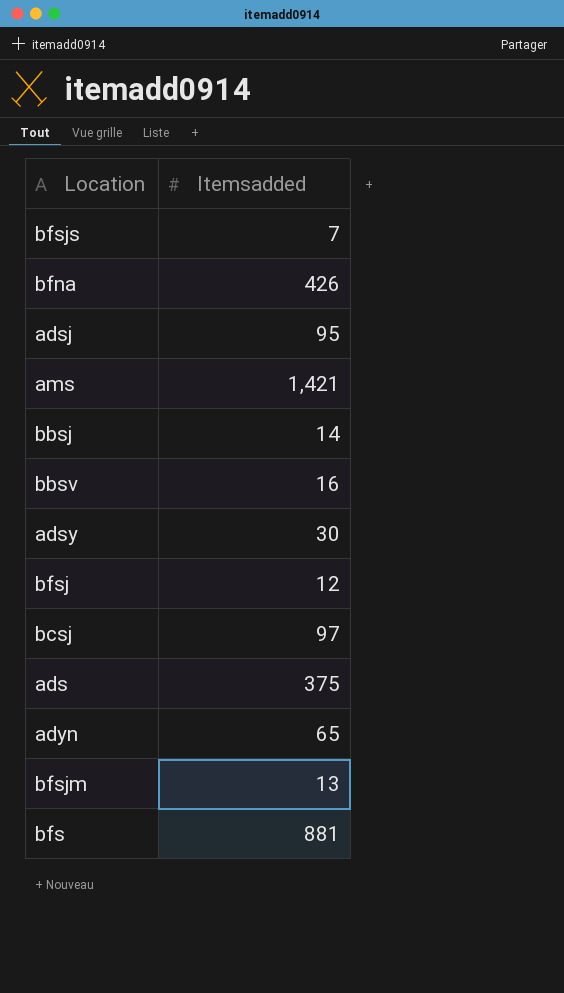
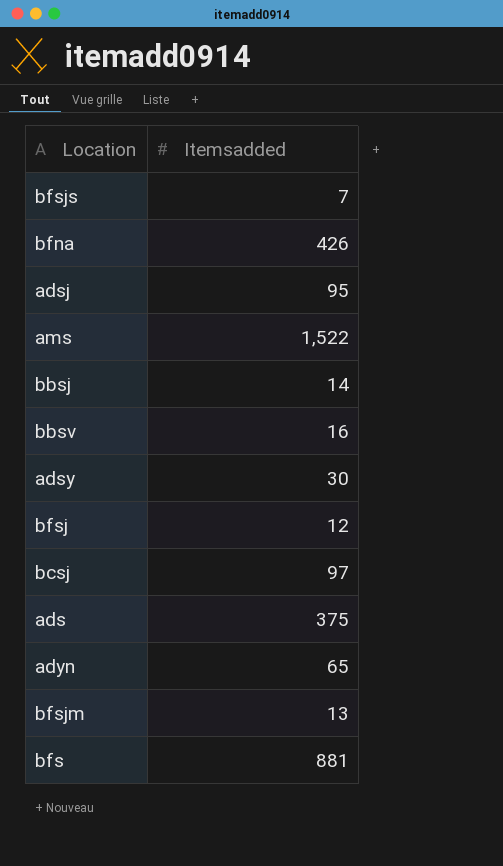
ams | Itemsadded: 1,421 -> 1,522

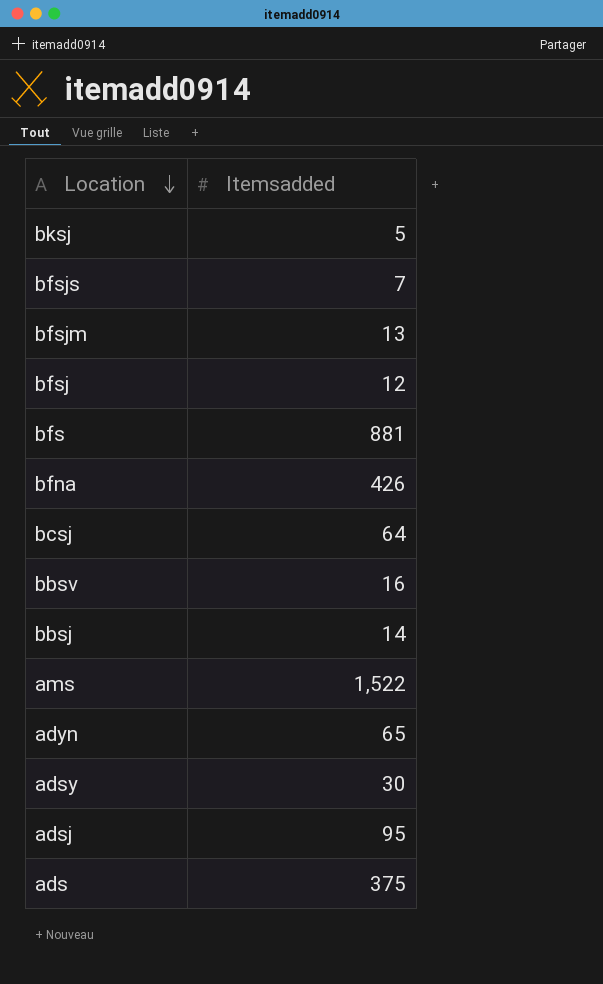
row order: none -> Location descending
row bksj: none -> 5
bcsj | Itemsadded: 97 -> 64

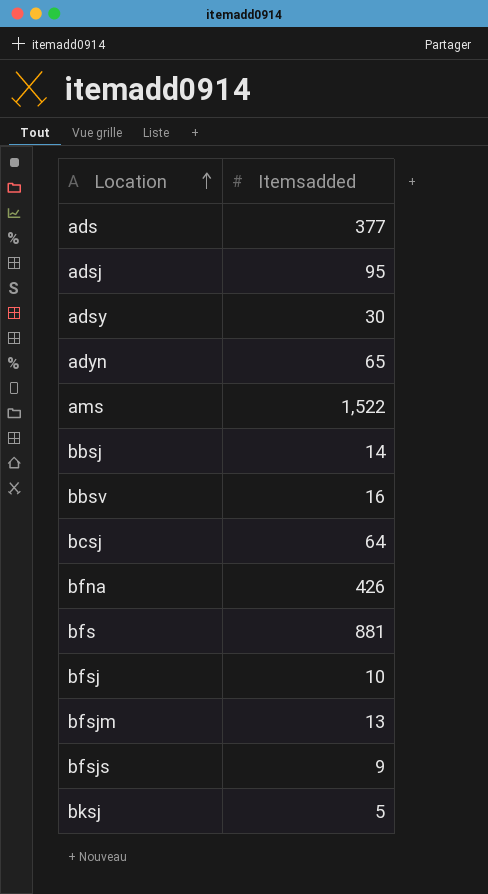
row order: Location descending -> Location ascending
ads | Itemsadded: 375 -> 377
bfsj | Itemsadded: 12 -> 10
bfsjs | Itemsadded: 7 -> 9

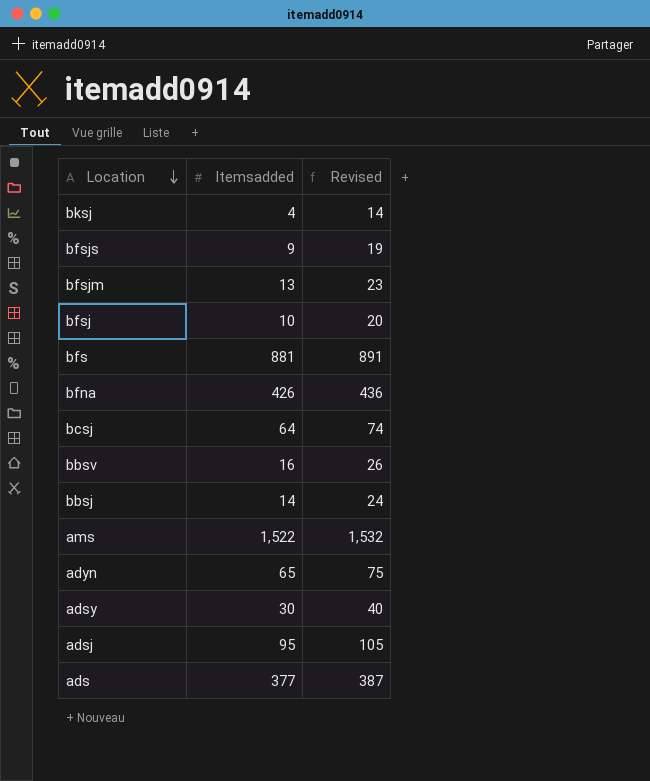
row order: Location ascending -> Location descending
column Revised | formula: none -> [Itemsadded] + 10
bksj | Itemsadded: 5 -> 4

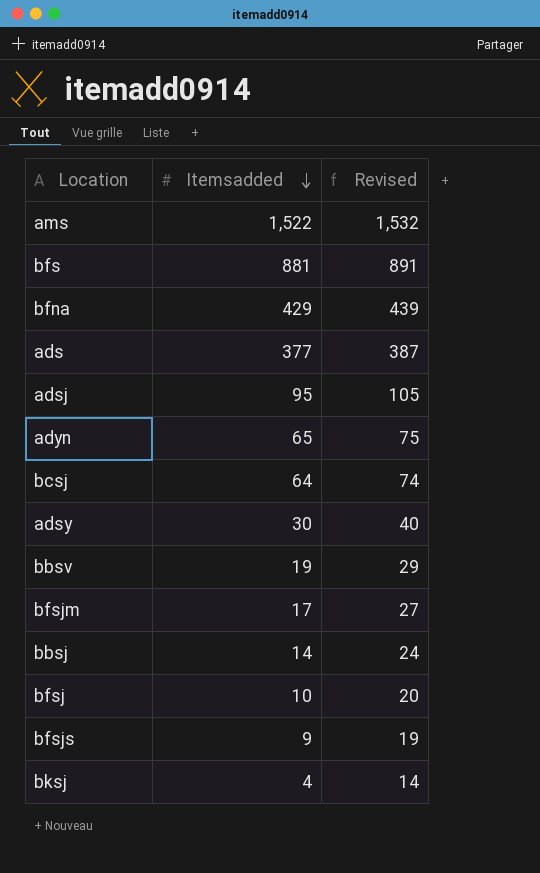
row order: Location descending -> Itemsadded descending
bfna | Itemsadded: 426 -> 429
bfna | Revised: 436 -> 439
bbsv | Itemsadded: 16 -> 19
bbsv | Revised: 26 -> 29
bfsjm | Itemsadded: 13 -> 17
bfsjm | Revised: 23 -> 27

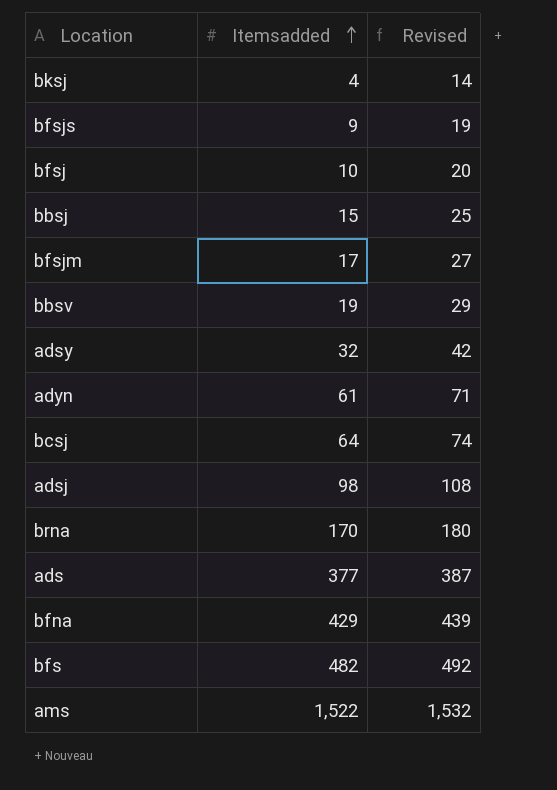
row order: Itemsadded descending -> Itemsadded ascending
bbsj | Itemsadded: 14 -> 15
bbsj | Revised: 24 -> 25
adsy | Itemsadded: 30 -> 32
adsy | Revised: 40 -> 42
adyn | Itemsadded: 65 -> 61
adyn | Revised: 75 -> 71
adsj | Itemsadded: 95 -> 98
adsj | Revised: 105 -> 108
row brna: none -> 170 | 180
bfs | Itemsadded: 881 -> 482
bfs | Revised: 891 -> 492

